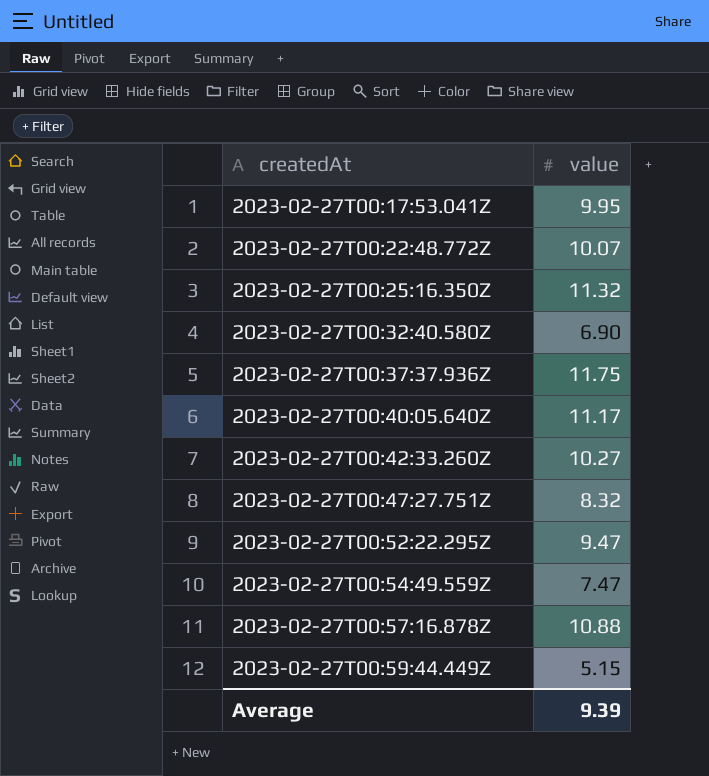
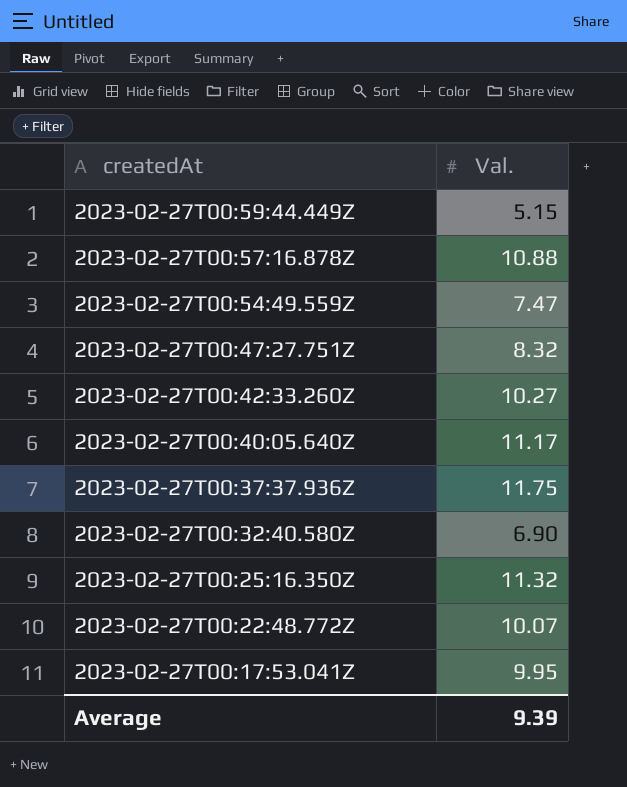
row order: createdAt ascending -> createdAt descending
column name: value -> Val.
row 2023-02-27T00:52:22.295Z: 9.47 -> none

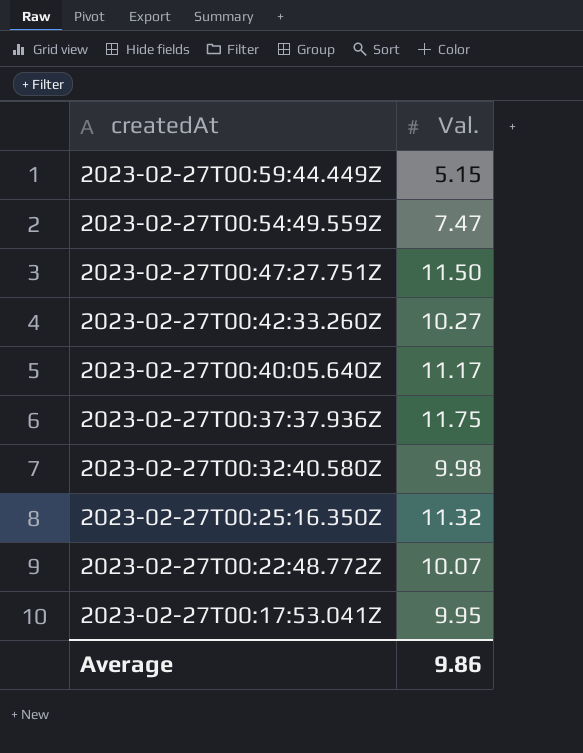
row 2023-02-27T00:57:16.878Z: 10.88 -> none
2023-02-27T00:47:27.751Z | Val.: 8.32 -> 11.50
2023-02-27T00:32:40.580Z | Val.: 6.90 -> 9.98
Average | Val.: 9.39 -> 9.86

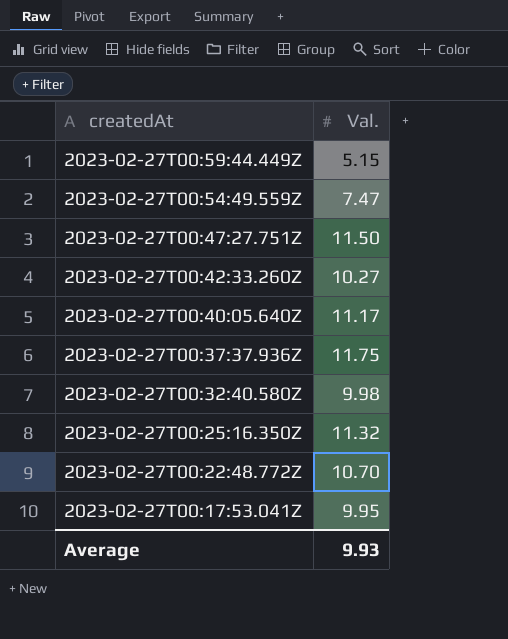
2023-02-27T00:22:48.772Z | Val.: 10.07 -> 10.70
Average | Val.: 9.86 -> 9.93

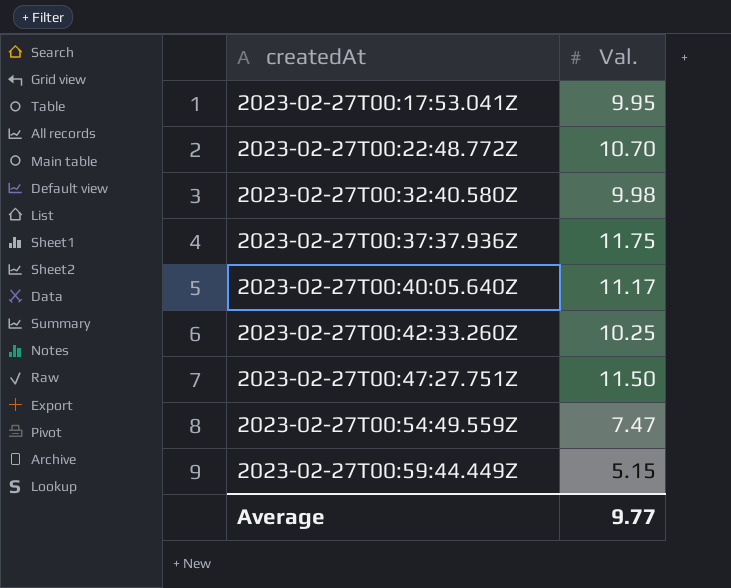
row order: createdAt descending -> createdAt ascending
row 2023-02-27T00:25:16.350Z: 11.32 -> none
2023-02-27T00:42:33.260Z | Val.: 10.27 -> 10.25
Average | Val.: 9.93 -> 9.77

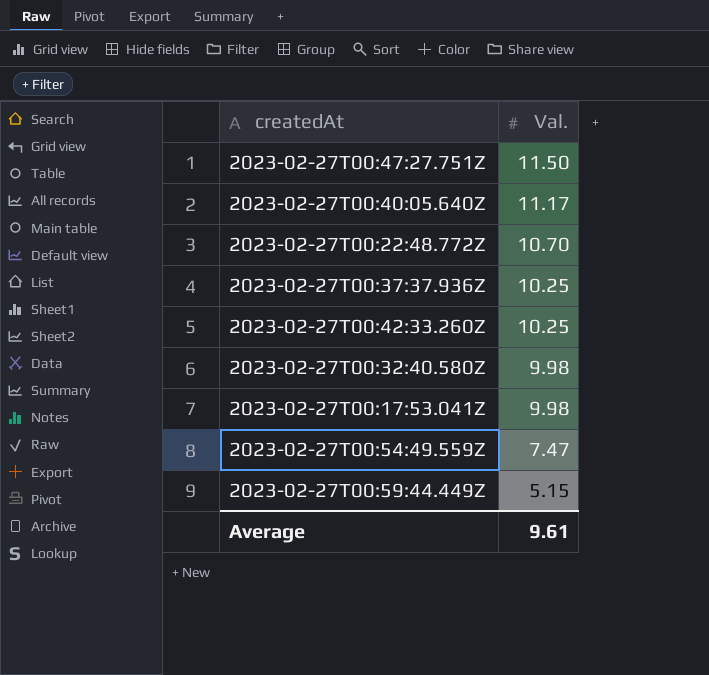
row order: createdAt ascending -> Val. descending
2023-02-27T00:37:37.936Z | Val.: 11.75 -> 10.25
2023-02-27T00:17:53.041Z | Val.: 9.95 -> 9.98
Average | Val.: 9.77 -> 9.61

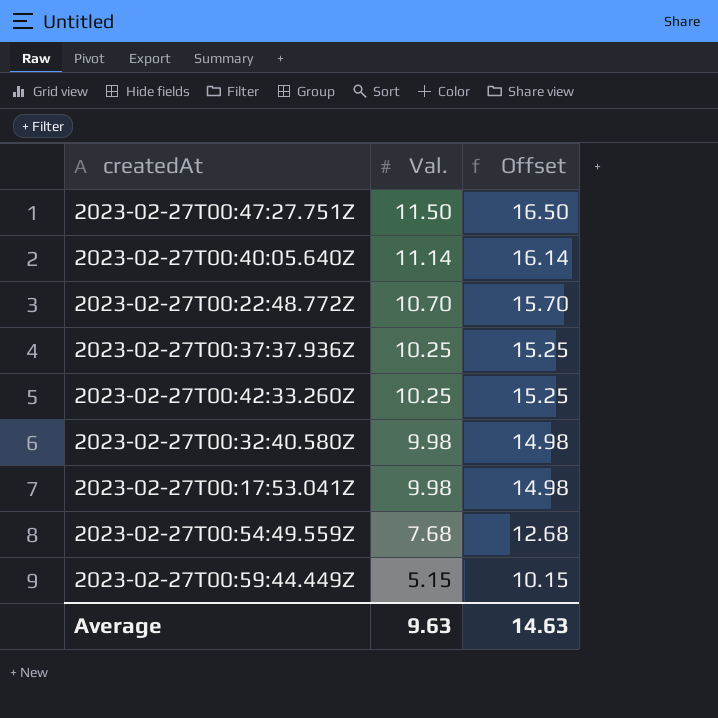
column Offset | formula: none -> [Val.] + 5
2023-02-27T00:40:05.640Z | Val.: 11.17 -> 11.14
2023-02-27T00:54:49.559Z | Val.: 7.47 -> 7.68
Average | Val.: 9.61 -> 9.63

